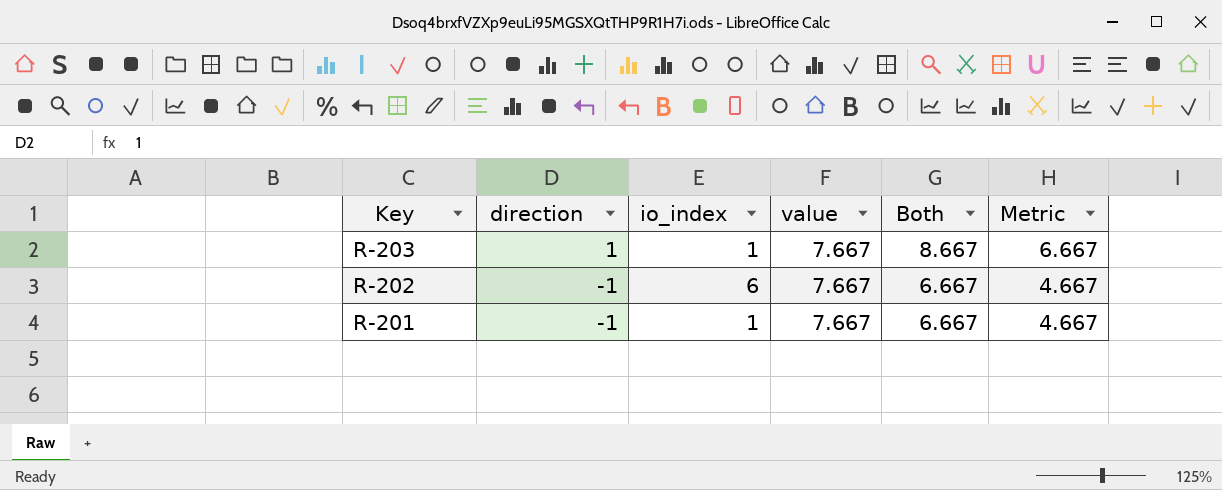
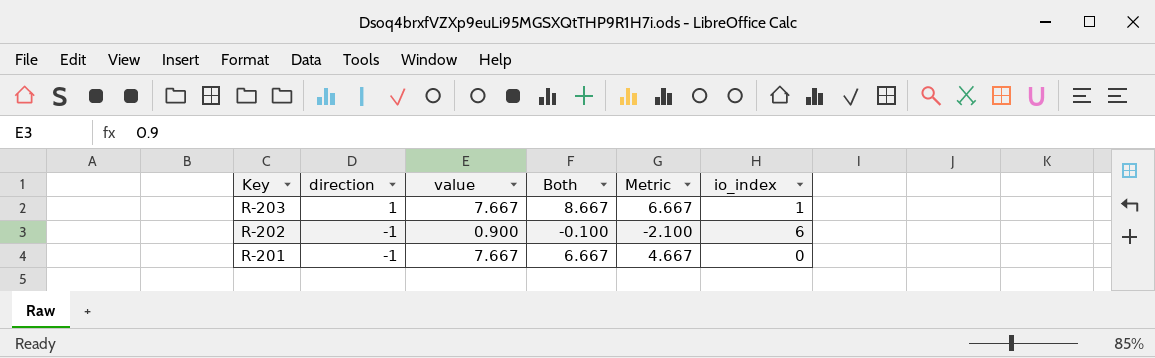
column io_index | position: 3 -> 6
R-202 | value: 7.667 -> 0.900
R-202 | Both: 6.667 -> -0.100
R-202 | Metric: 4.667 -> -2.100
R-201 | io_index: 1 -> 0

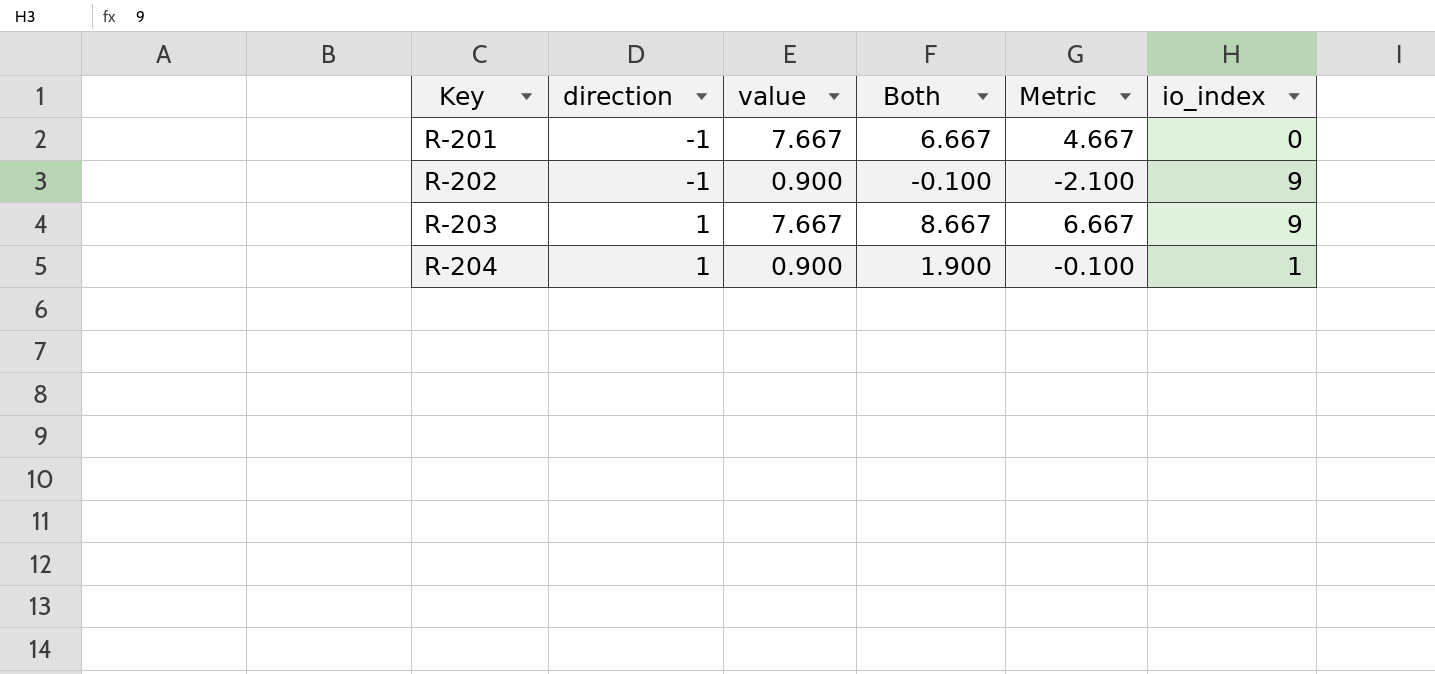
row order: Key descending -> Key ascending
R-202 | io_index: 6 -> 9
R-203 | io_index: 1 -> 9
row R-204: none -> 1 | 0.900 | 1.900 | -0.100 | 1

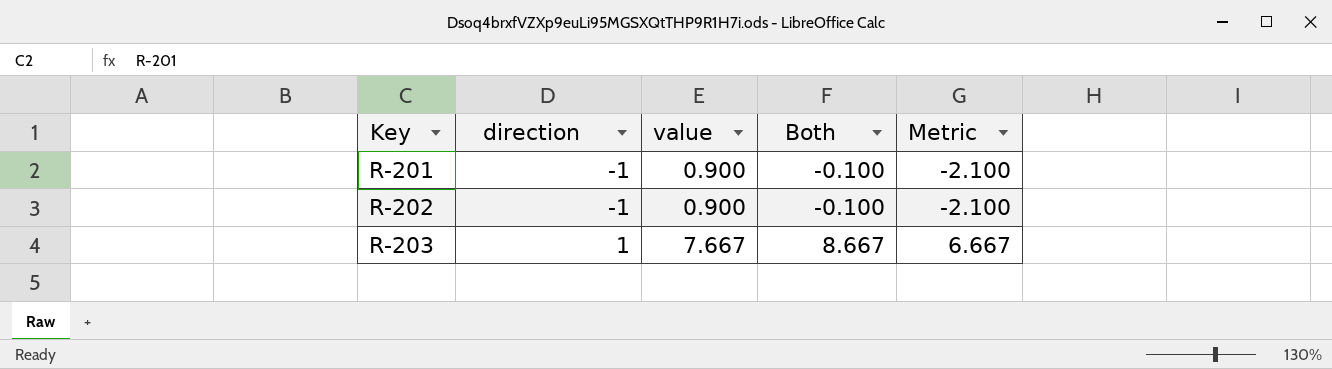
column io_index | position: 6 -> none
row R-204: 1 | 0.900 | 1.900 | -0.100 | 1 -> none
R-201 | value: 7.667 -> 0.900
R-201 | Both: 6.667 -> -0.100
R-201 | Metric: 4.667 -> -2.100

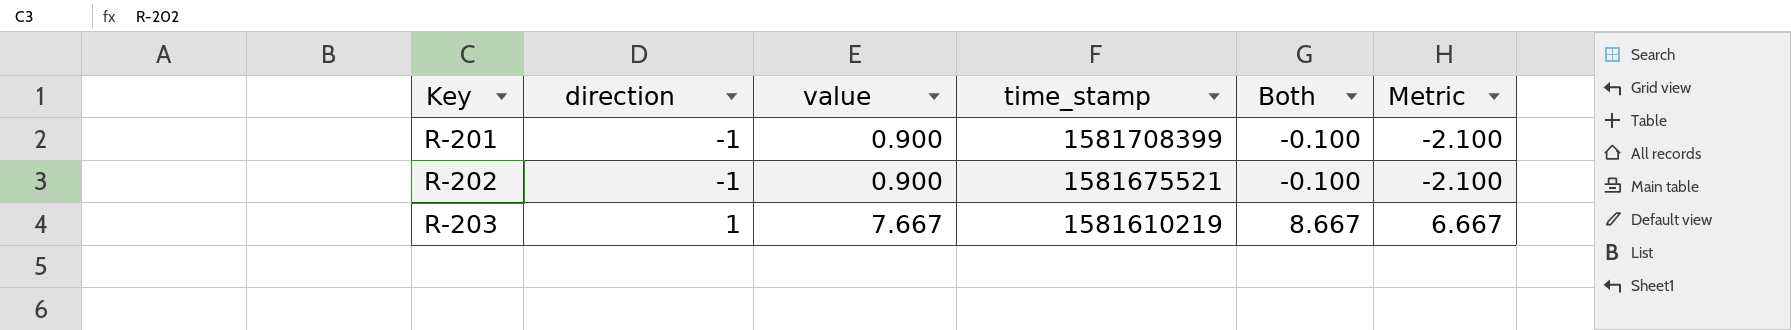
column time_stamp | position: none -> 4

